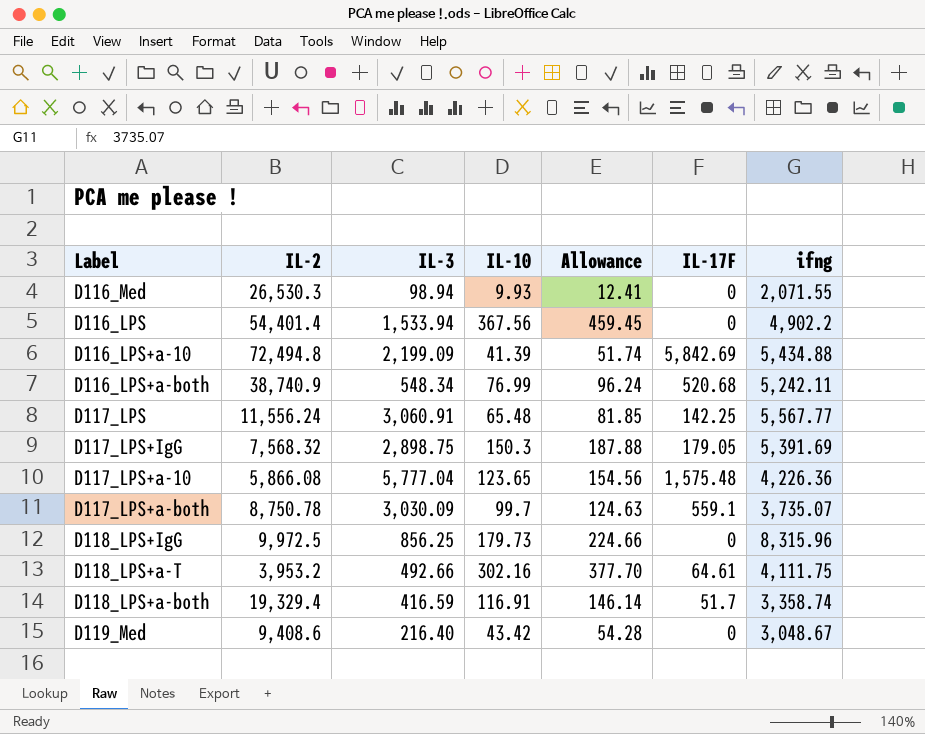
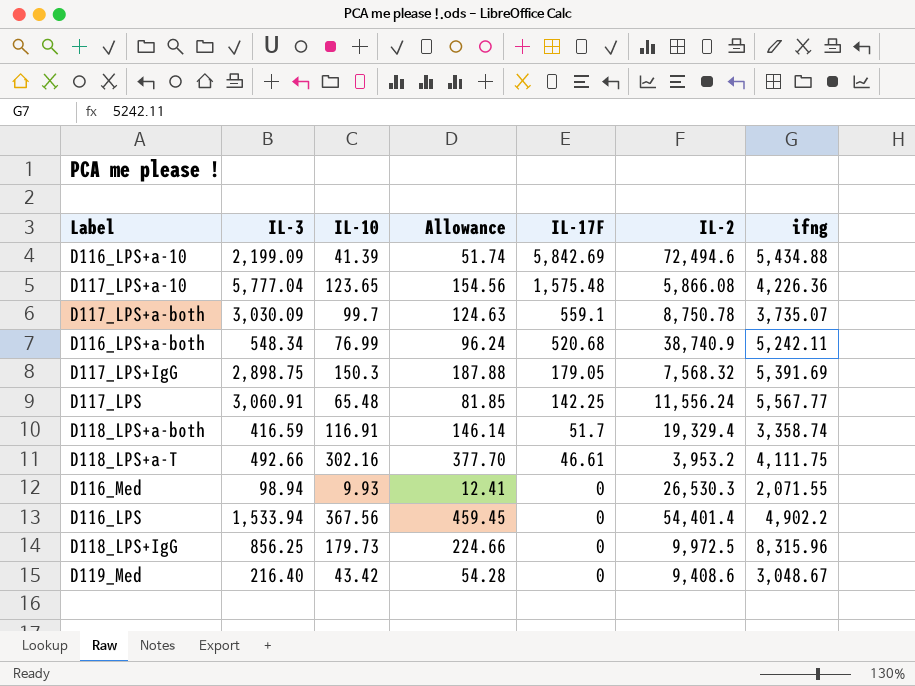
row order: none -> IL-17F descending
column IL-2 | position: 2 -> 6
D116_LPS+a-10 | IL-2: 72,494.8 -> 72,494.6
D118_LPS+a-T | IL-17F: 64.61 -> 46.61

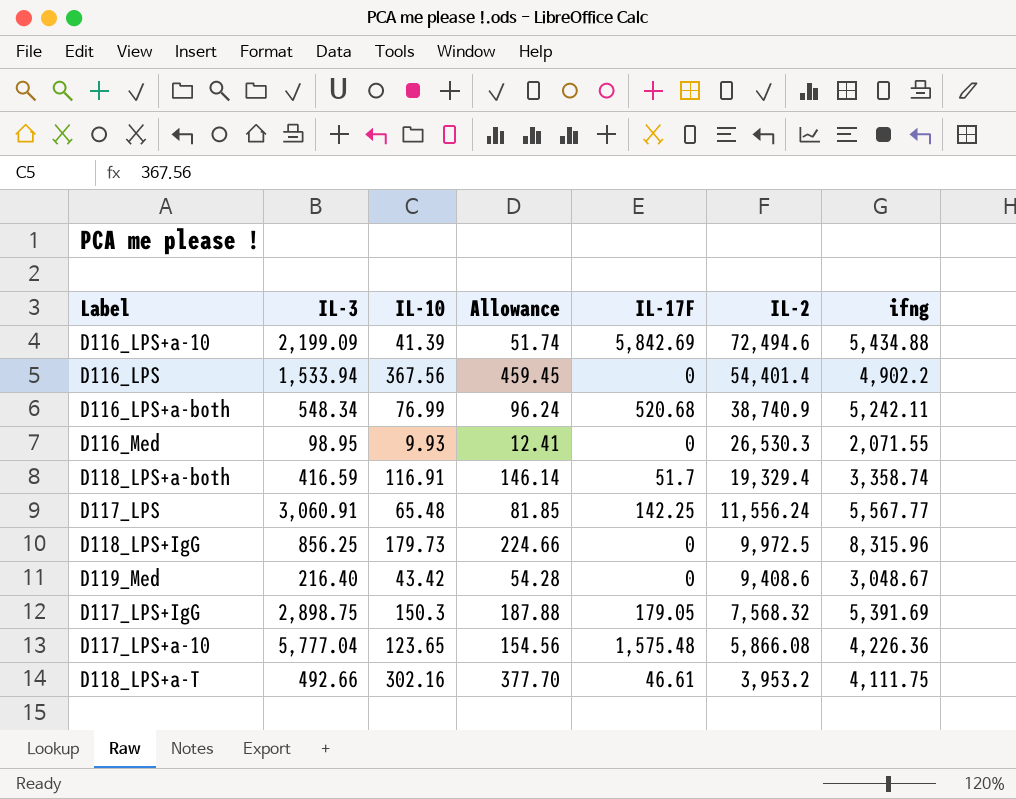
row order: IL-17F descending -> IL-2 descending
row D117_LPS+a-both: 3,030.09 | 99.7 | 124.63 | 559.1 | 8,750.78 | 3,735.07 -> none
D116_Med | IL-3: 98.94 -> 98.95

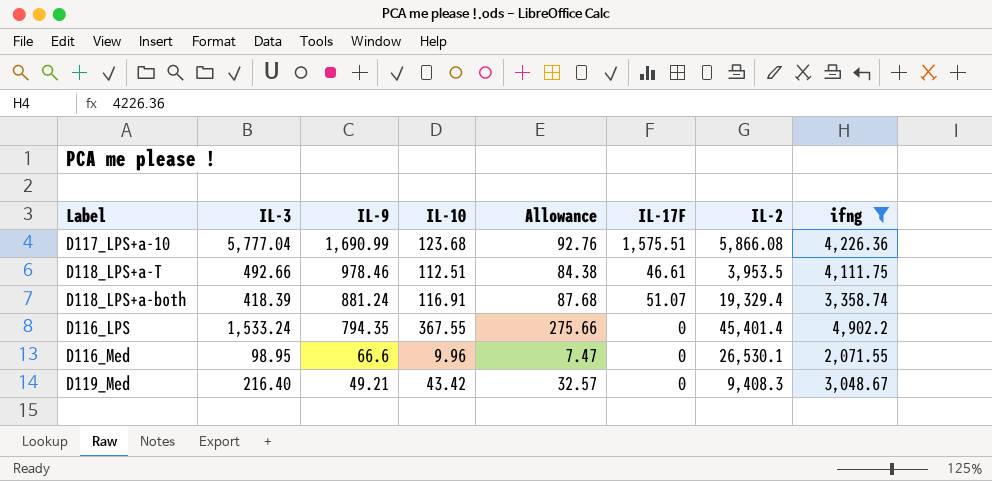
filter: none -> ifng <= 4,902.2
row order: IL-2 descending -> IL-9 descending
column IL-9 | position: none -> 3
column Allowance | formula: [IL-10] * 1.25 -> [IL-10] * 0.75
D117_LPS+a-10 | IL-10: 123.65 -> 123.68
D117_LPS+a-10 | IL-17F: 1,575.48 -> 1,575.51
D118_LPS+a-T | IL-10: 302.16 -> 112.51
D118_LPS+a-T | IL-2: 3,953.2 -> 3,953.5
D118_LPS+a-both | IL-3: 416.59 -> 418.39
D118_LPS+a-both | IL-17F: 51.7 -> 51.07
D116_LPS | IL-3: 1,533.94 -> 1,533.24
D116_LPS | IL-10: 367.56 -> 367.55
D116_LPS | IL-2: 54,401.4 -> 45,401.4
D116_Med | IL-10: 9.93 -> 9.96
D116_Med | IL-2: 26,530.3 -> 26,530.1
D119_Med | IL-2: 9,408.6 -> 9,408.3

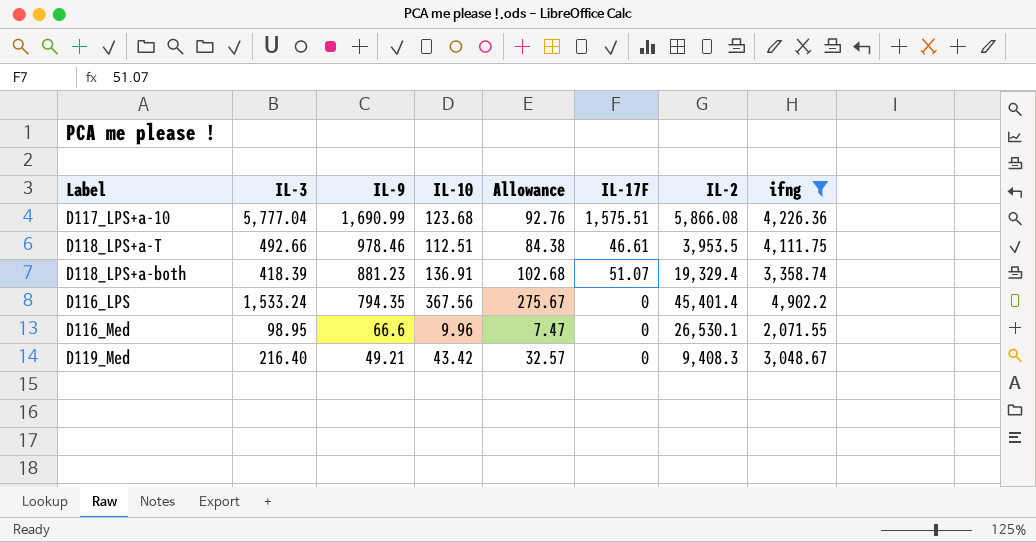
D118_LPS+a-both | IL-9: 881.24 -> 881.23
D118_LPS+a-both | IL-10: 116.91 -> 136.91
D118_LPS+a-both | Allowance: 87.68 -> 102.68
D116_LPS | IL-10: 367.55 -> 367.56
D116_LPS | Allowance: 275.66 -> 275.67

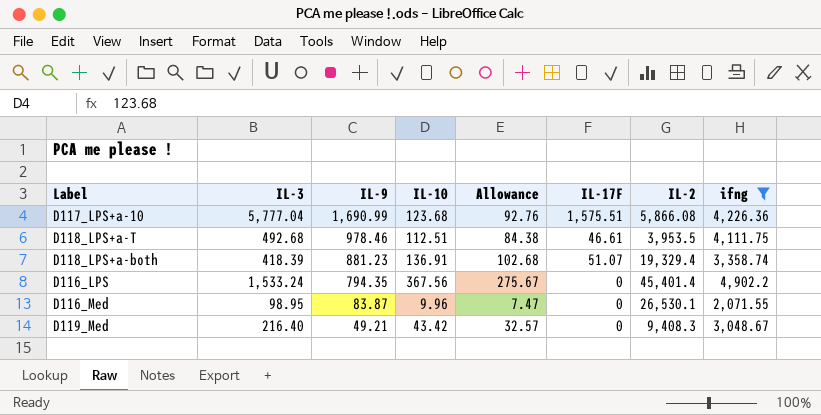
D118_LPS+a-T | IL-3: 492.66 -> 492.68
D116_Med | IL-9: 66.6 -> 83.87

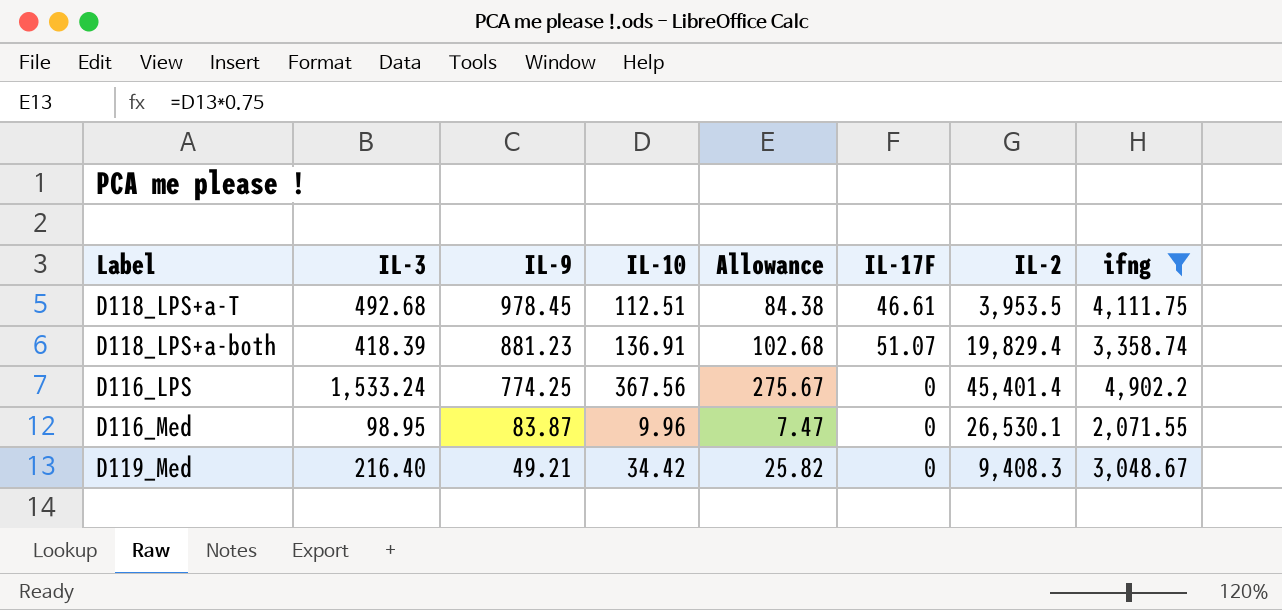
row D117_LPS+a-10: 5,777.04 | 1,690.99 | 123.68 | 92.76 | 1,575.51 | 5,866.08 | 4,226.36 -> none
D118_LPS+a-T | IL-9: 978.46 -> 978.45
D118_LPS+a-both | IL-2: 19,329.4 -> 19,829.4
D116_LPS | IL-9: 794.35 -> 774.25
D119_Med | IL-10: 43.42 -> 34.42
D119_Med | Allowance: 32.57 -> 25.82

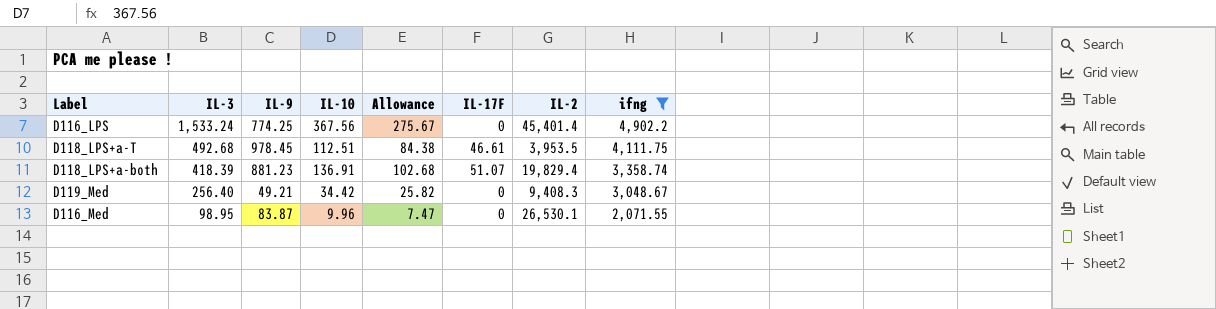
row order: IL-9 descending -> IL-3 descending
D119_Med | IL-3: 216.40 -> 256.40

